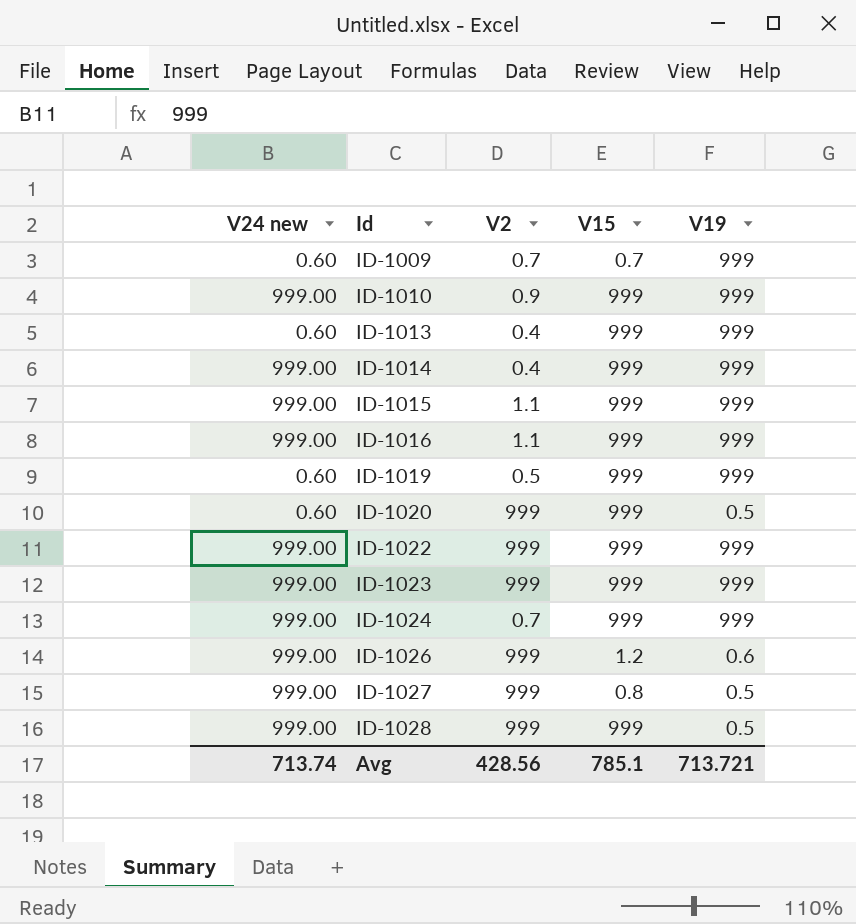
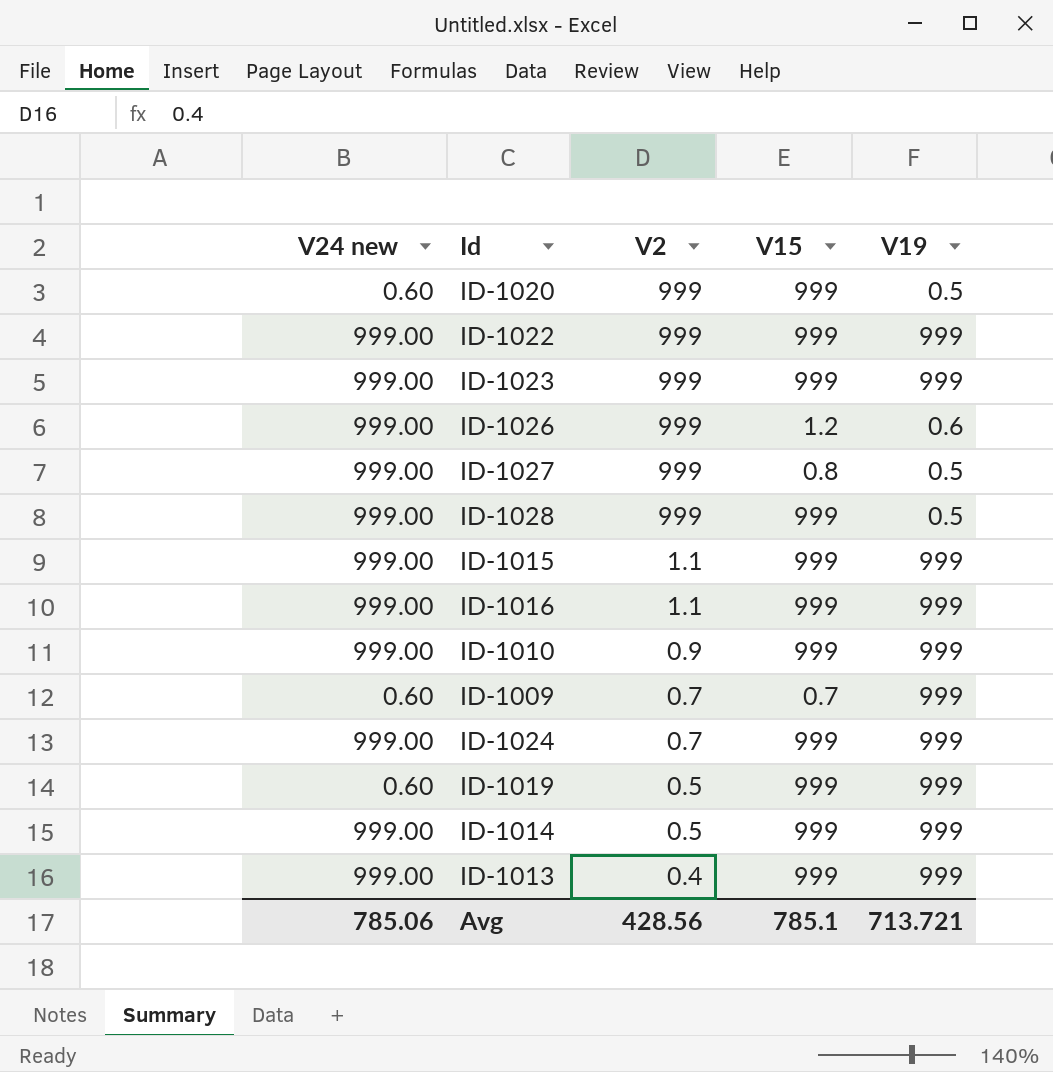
row order: Id ascending -> V2 descending
ID-1014 | V2: 0.4 -> 0.5
ID-1013 | V24 new: 0.60 -> 999.00
Avg | V24 new: 713.74 -> 785.06

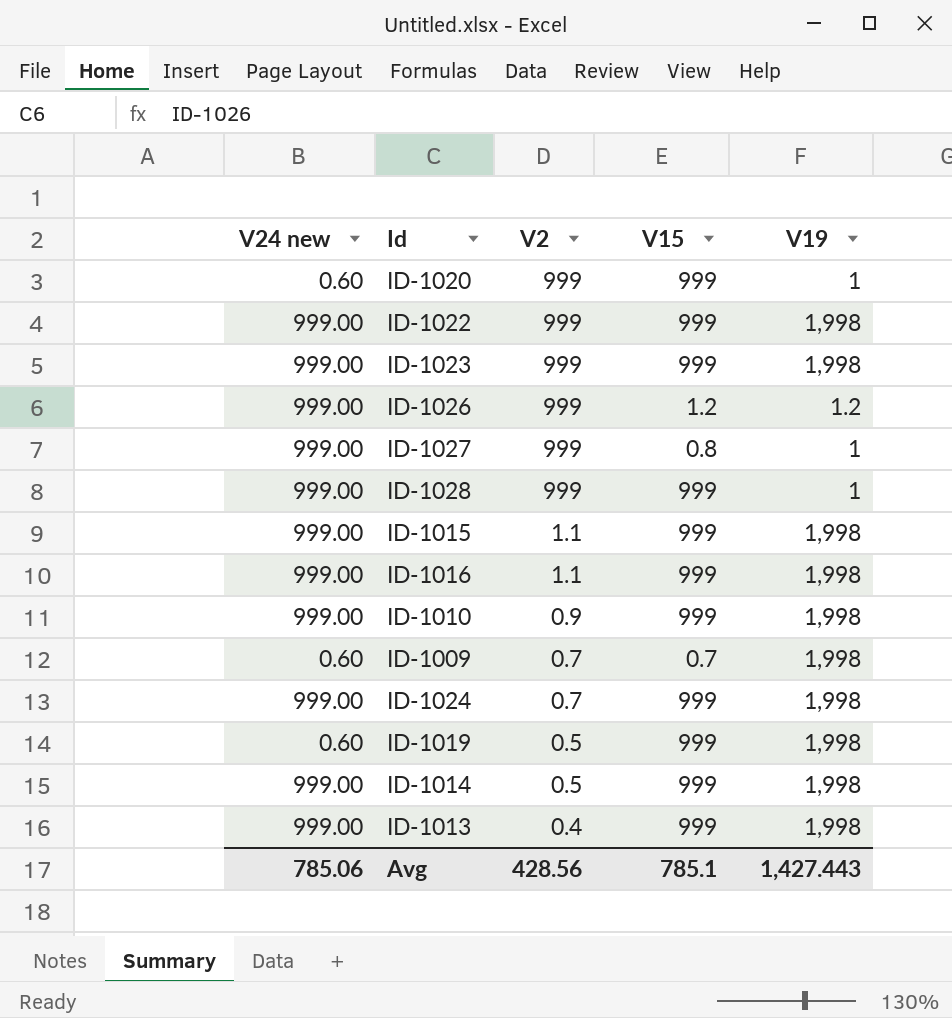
ID-1020 | V19: 0.5 -> 1
ID-1022 | V19: 999 -> 1,998
ID-1023 | V19: 999 -> 1,998
ID-1026 | V19: 0.6 -> 1.2
ID-1027 | V19: 0.5 -> 1
ID-1028 | V19: 0.5 -> 1
ID-1015 | V19: 999 -> 1,998
ID-1016 | V19: 999 -> 1,998
ID-1010 | V19: 999 -> 1,998
ID-1009 | V19: 999 -> 1,998
ID-1024 | V19: 999 -> 1,998
ID-1019 | V19: 999 -> 1,998
ID-1014 | V19: 999 -> 1,998
ID-1013 | V19: 999 -> 1,998
Avg | V19: 713.721 -> 1,427.443

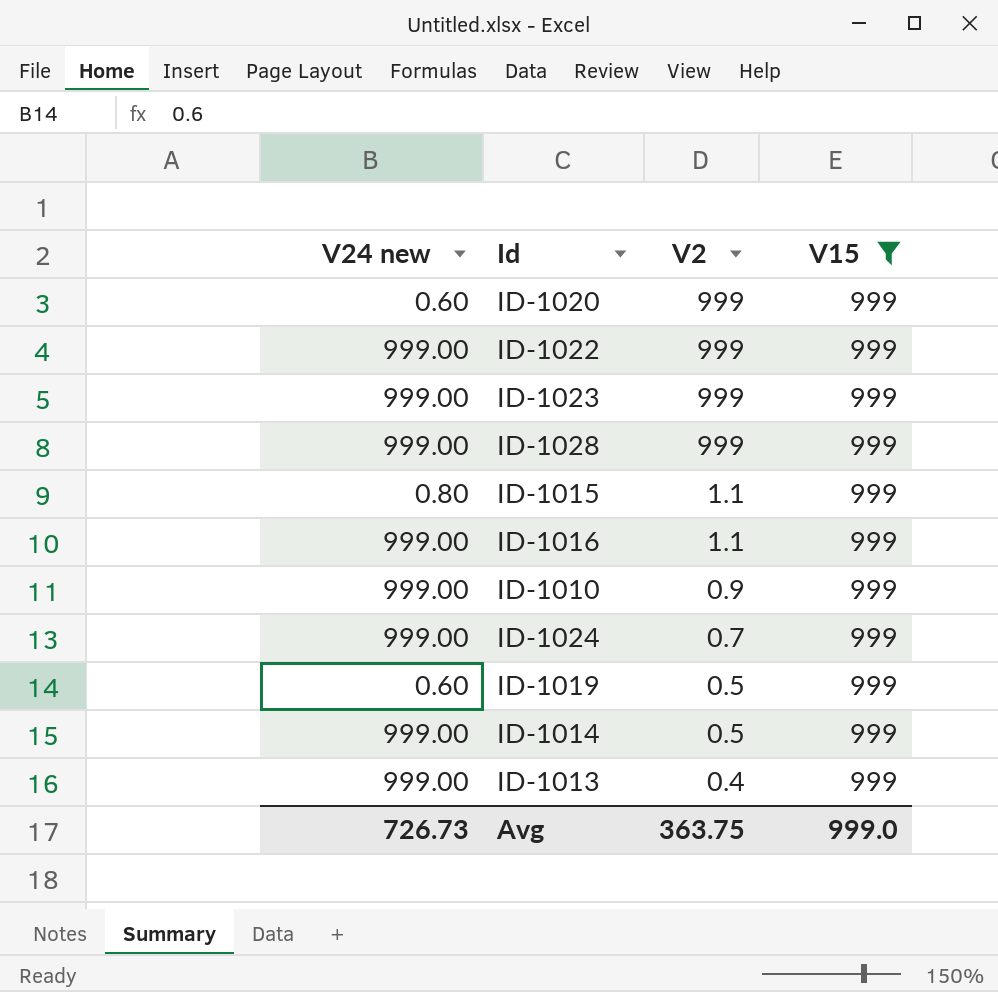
filter: none -> V15 = 999
column V19 | position: 5 -> none
ID-1015 | V24 new: 999.00 -> 0.80
Avg | V24 new: 785.06 -> 726.73
Avg | V2: 428.56 -> 363.75
Avg | V15: 785.1 -> 999.0

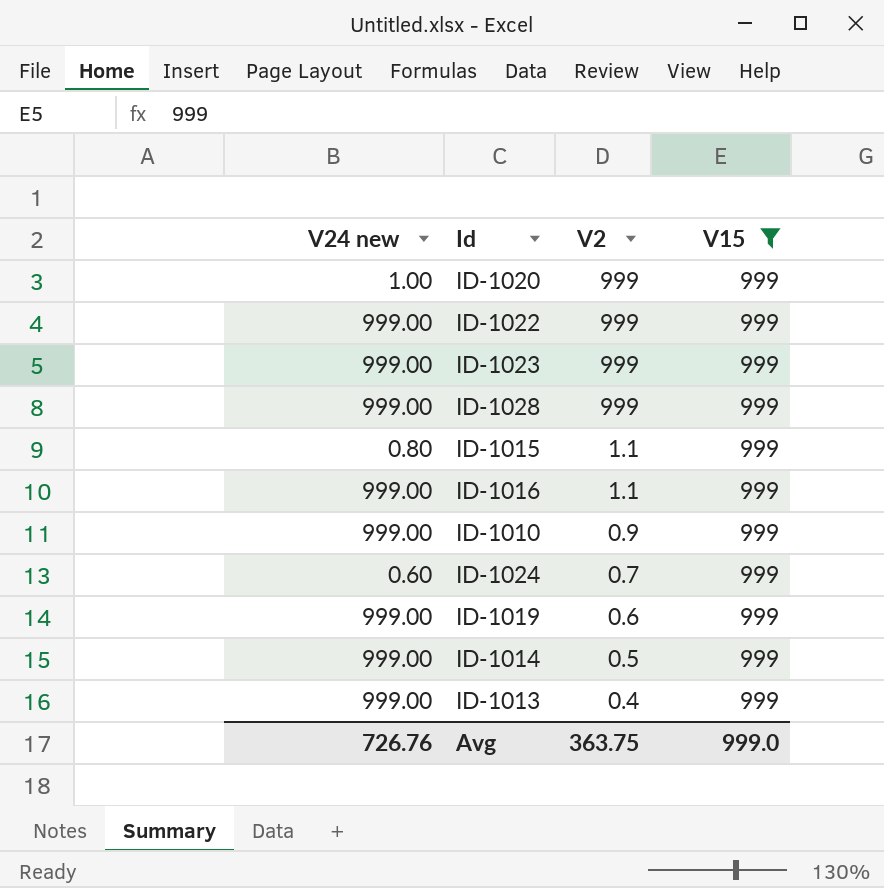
ID-1020 | V24 new: 0.60 -> 1.00
ID-1024 | V24 new: 999.00 -> 0.60
ID-1019 | V24 new: 0.60 -> 999.00
ID-1019 | V2: 0.5 -> 0.6
Avg | V24 new: 726.73 -> 726.76

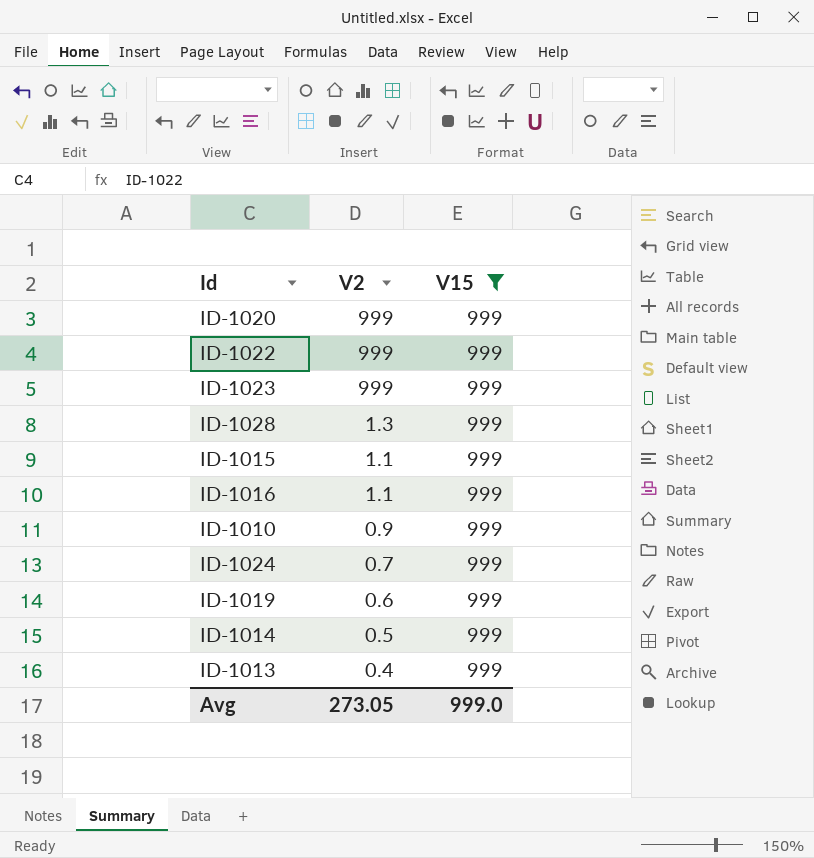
column V24 new | position: 1 -> none
ID-1028 | V2: 999 -> 1.3
Avg | V2: 363.75 -> 273.05

